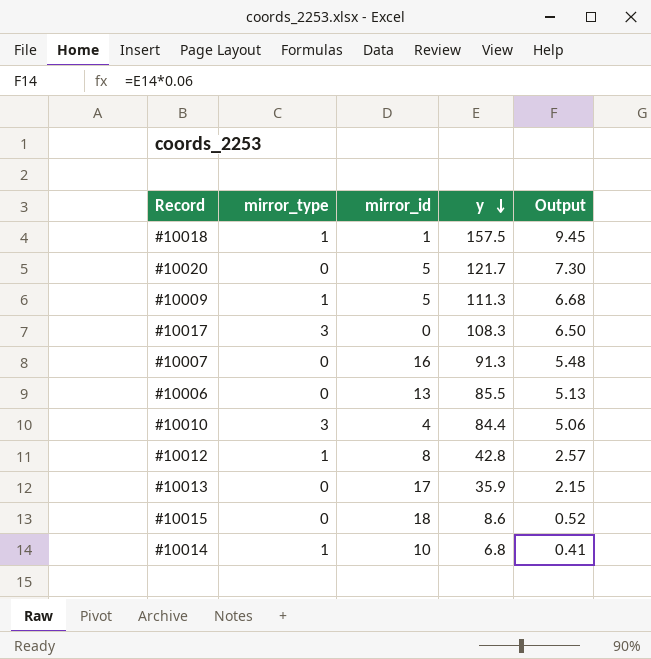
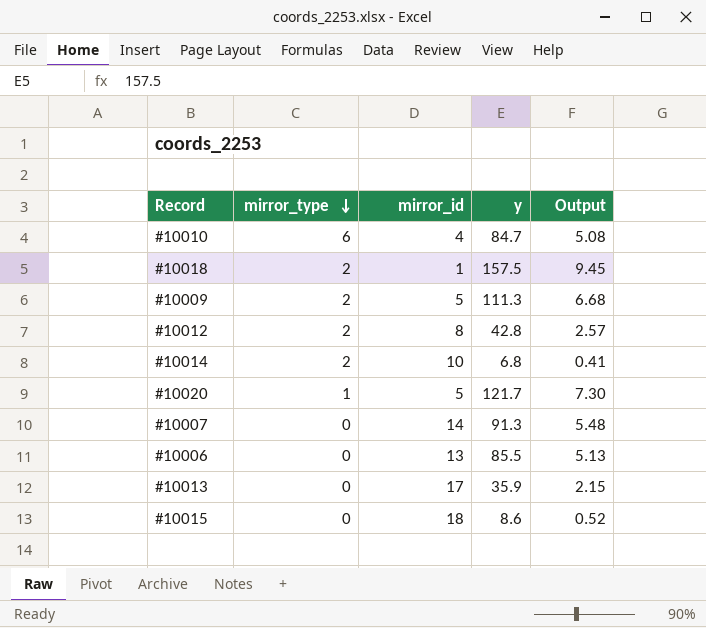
row order: y descending -> mirror_type descending
row #10017: 3 | 0 | 108.3 | 6.50 -> none
#10010 | mirror_type: 3 -> 6
#10010 | y: 84.4 -> 84.7
#10010 | Output: 5.06 -> 5.08
#10018 | mirror_type: 1 -> 2
#10009 | mirror_type: 1 -> 2
#10012 | mirror_type: 1 -> 2
#10014 | mirror_type: 1 -> 2
#10020 | mirror_type: 0 -> 1
#10007 | mirror_id: 16 -> 14

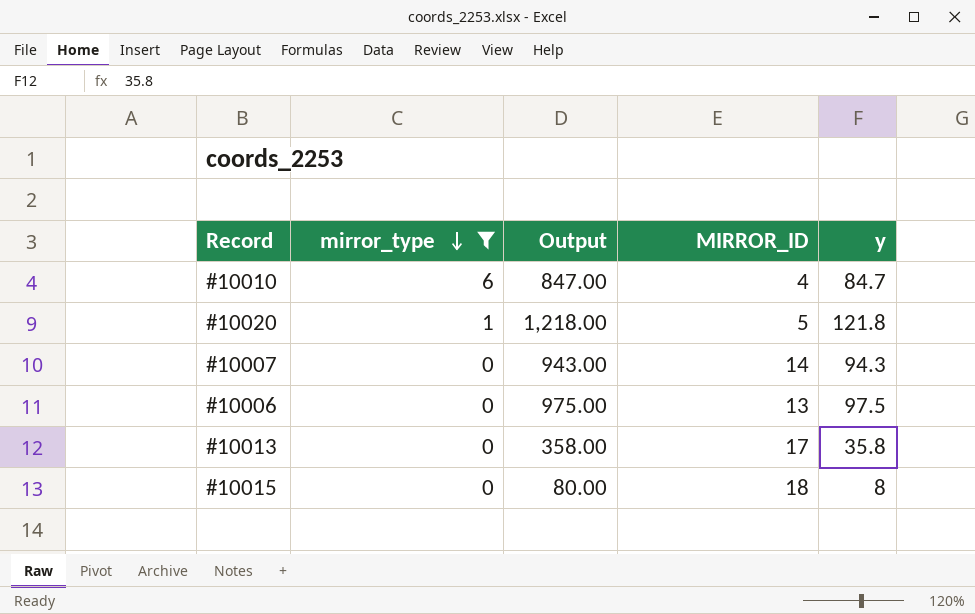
filter: none -> mirror_type != 2
column Output | formula: [y] * 0.06 -> [y] * 10
column Output | position: 5 -> 3
column name: mirror_id -> MIRROR_ID
#10020 | y: 121.7 -> 121.8
#10007 | y: 91.3 -> 94.3
#10006 | y: 85.5 -> 97.5
#10013 | y: 35.9 -> 35.8
#10015 | y: 8.6 -> 8

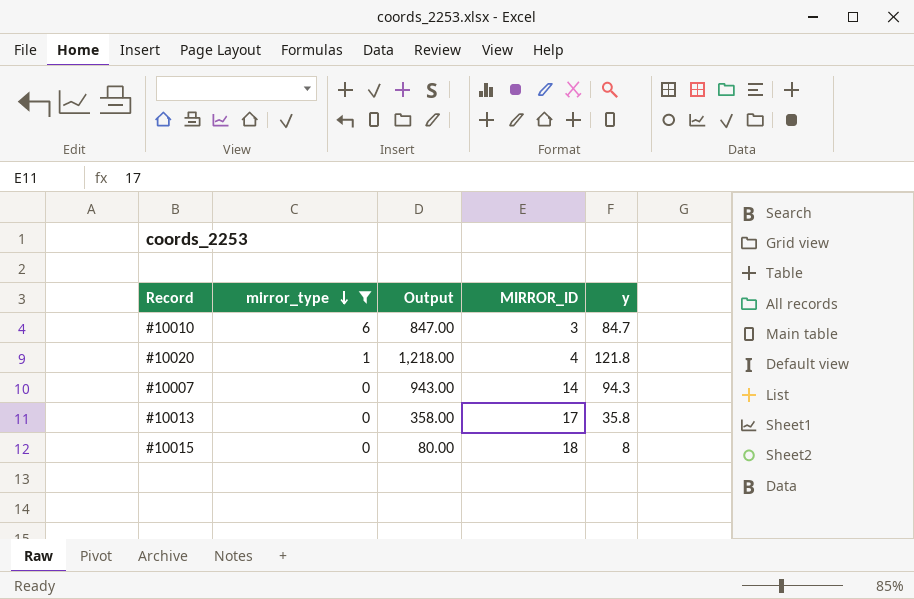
row #10006: 0 | 975.00 | 13 | 97.5 -> none
#10010 | MIRROR_ID: 4 -> 3
#10020 | MIRROR_ID: 5 -> 4

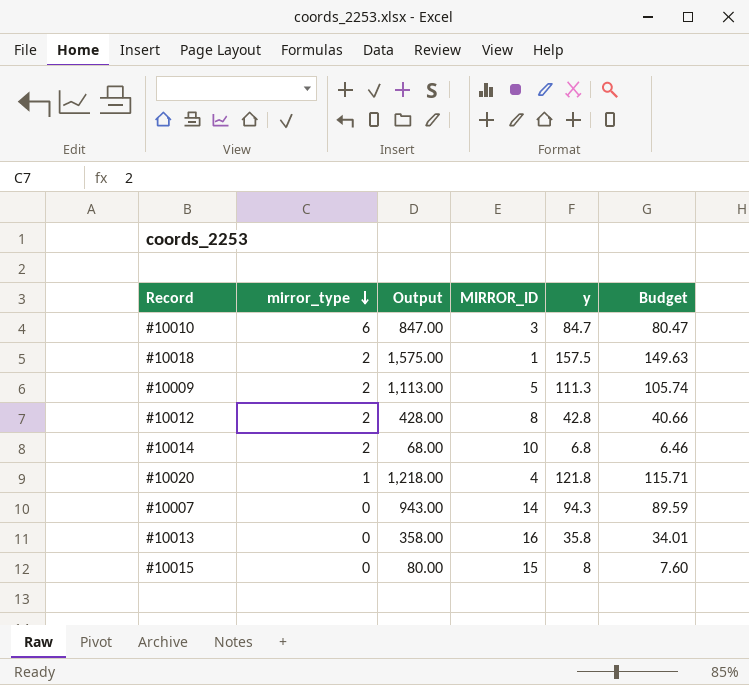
filter: mirror_type != 2 -> none
column Budget | formula: none -> [y] * 0.95
#10013 | MIRROR_ID: 17 -> 16
#10015 | MIRROR_ID: 18 -> 15

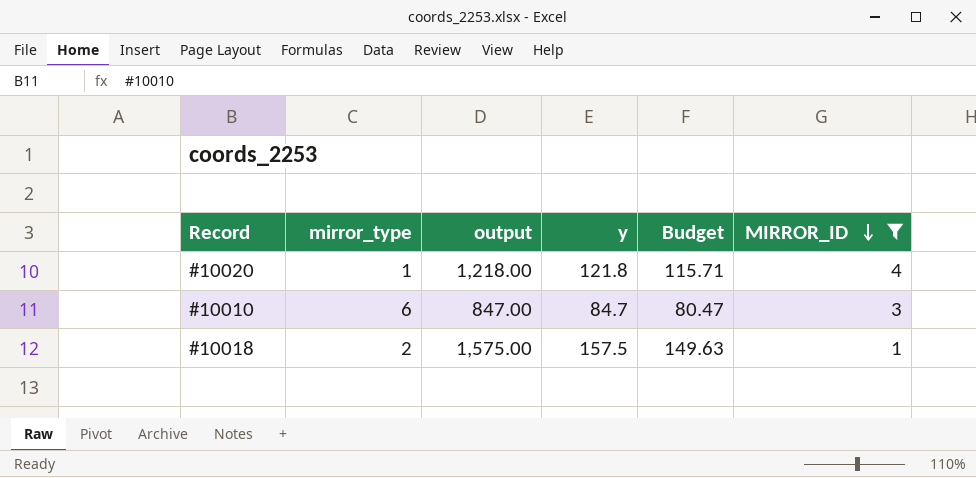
filter: none -> MIRROR_ID <= 4
row order: mirror_type descending -> MIRROR_ID descending
column name: Output -> output
column MIRROR_ID | position: 4 -> 6

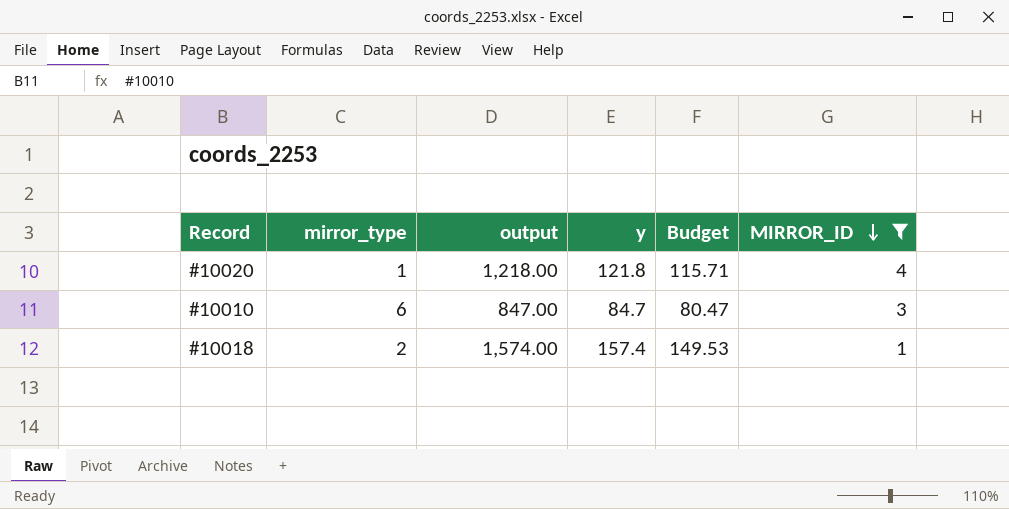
#10018 | output: 1,575.00 -> 1,574.00
#10018 | y: 157.5 -> 157.4
#10018 | Budget: 149.63 -> 149.53

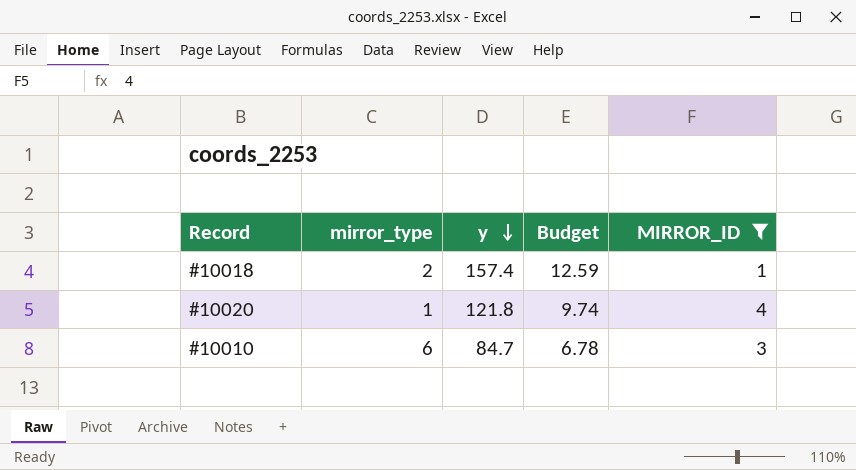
row order: MIRROR_ID descending -> y descending
column output | formula: [y] * 10 -> none
column Budget | formula: [y] * 0.95 -> [y] * 0.08

